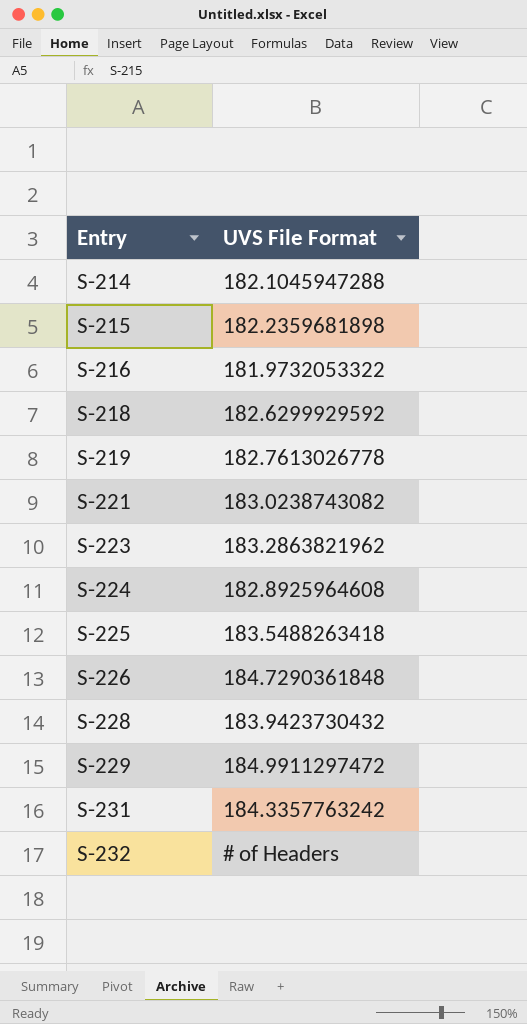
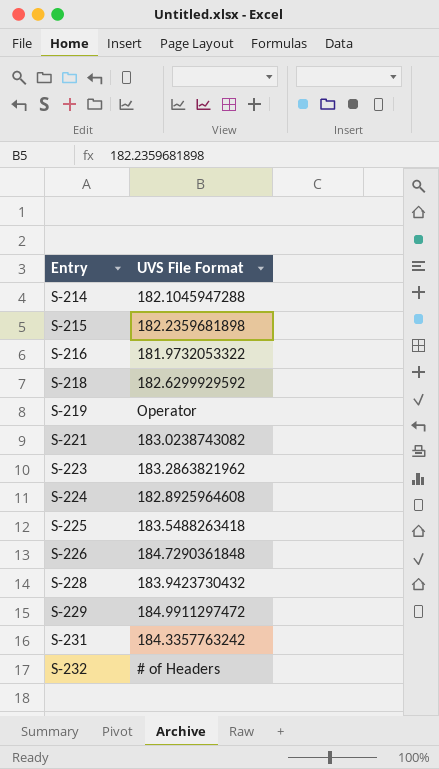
S-219 | UVS File Format: 182.7613026778 -> Operator

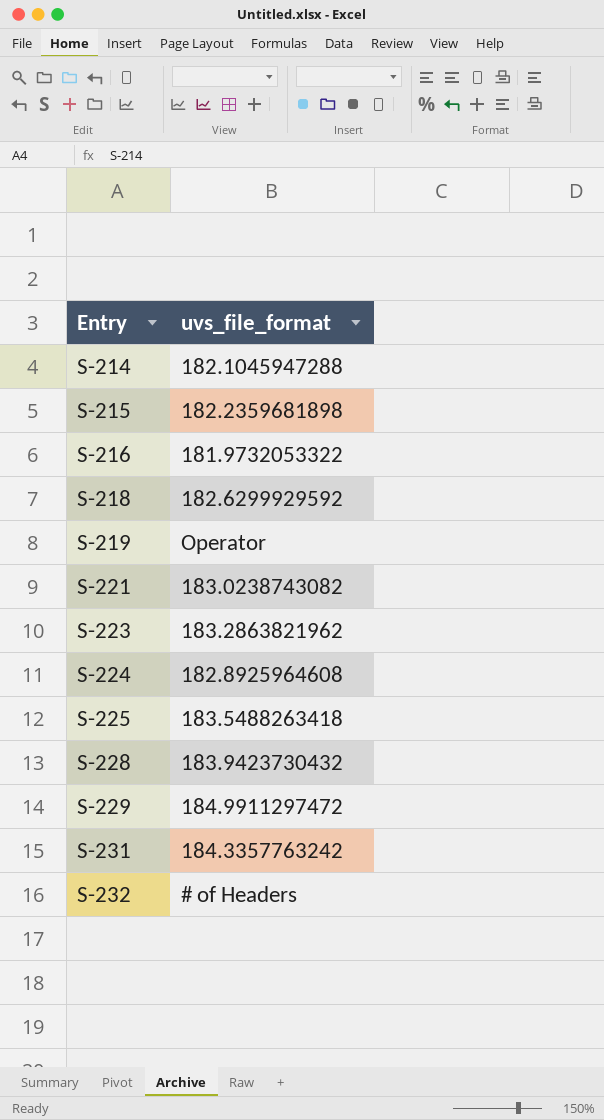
column name: UVS File Format -> uvs_file_format
row S-226: 184.7290361848 -> none

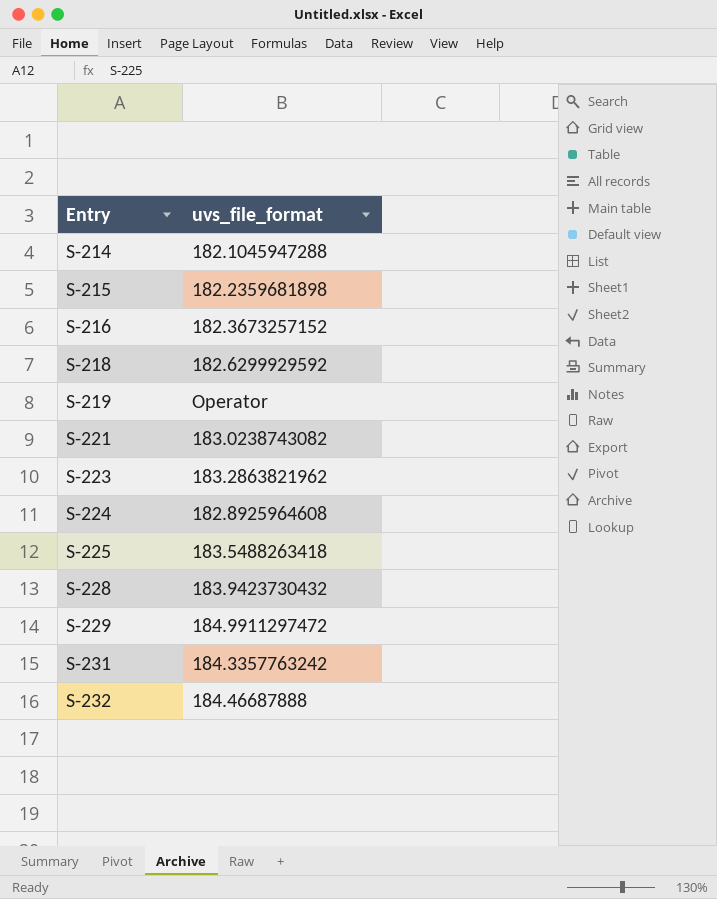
S-216 | uvs_file_format: 181.9732053322 -> 182.3673257152
S-232 | uvs_file_format: # of Headers -> 184.46687888

